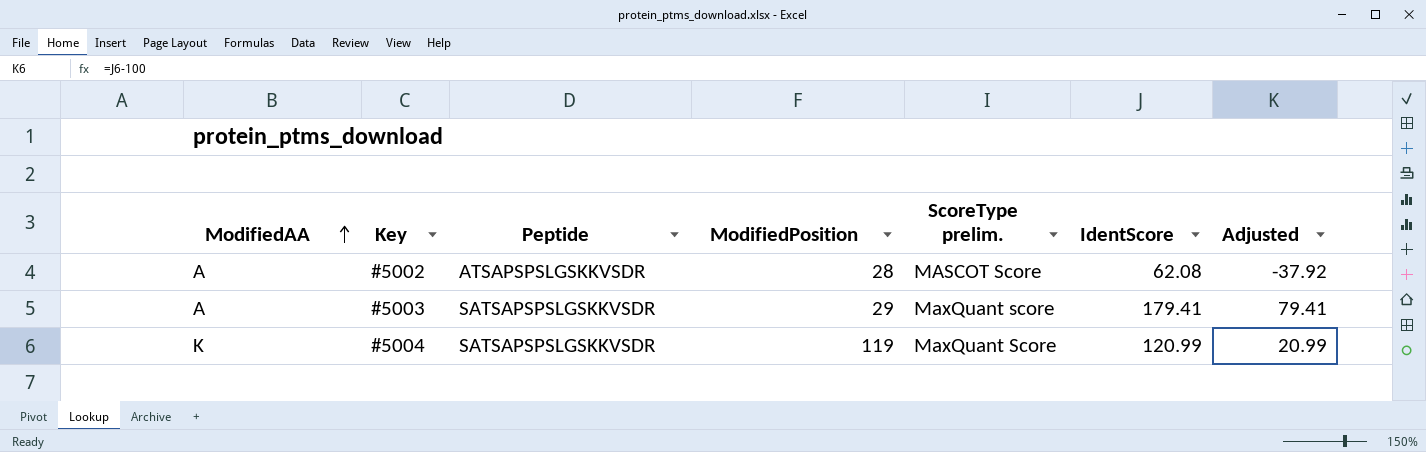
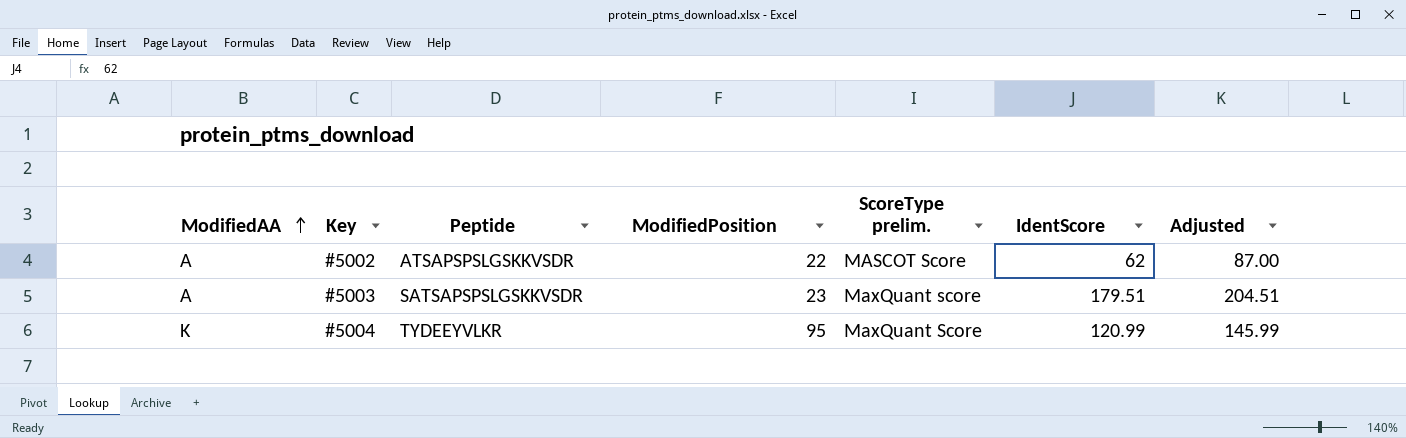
column Adjusted | formula: [IdentScore] - 100 -> [IdentScore] + 25
#5002 | ModifiedPosition: 28 -> 22
#5002 | IdentScore: 62.08 -> 62
#5003 | ModifiedPosition: 29 -> 23
#5003 | IdentScore: 179.41 -> 179.51
#5004 | Peptide: SATSAPSPSLGSKKVSDR -> TYDEEYVLKR
#5004 | ModifiedPosition: 119 -> 95

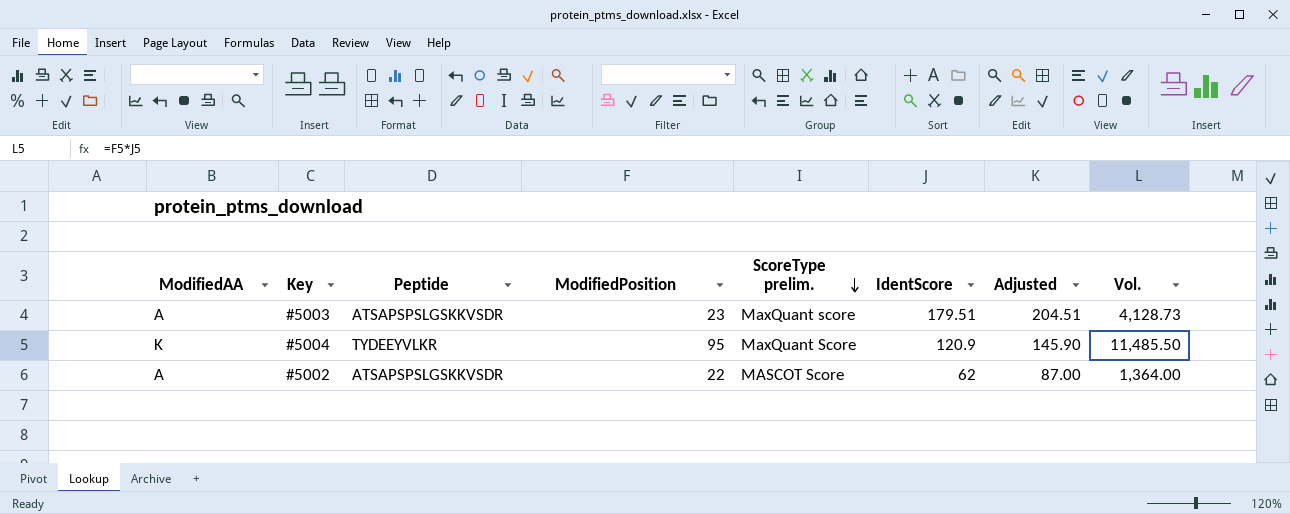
row order: ModifiedAA ascending -> ScoreType prelim. descending
column Vol. | formula: none -> [ModifiedPosition] * [IdentScore]
#5003 | Peptide: SATSAPSPSLGSKKVSDR -> ATSAPSPSLGSKKVSDR
#5004 | IdentScore: 120.99 -> 120.9
#5004 | Adjusted: 145.99 -> 145.90

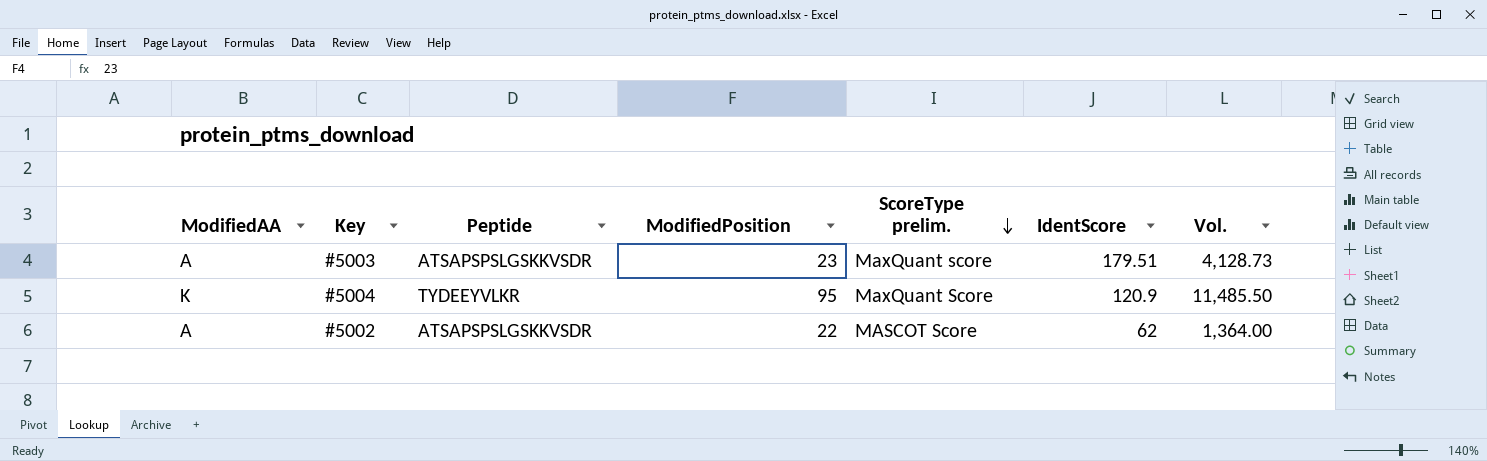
column Adjusted | formula: [IdentScore] + 25 -> none

